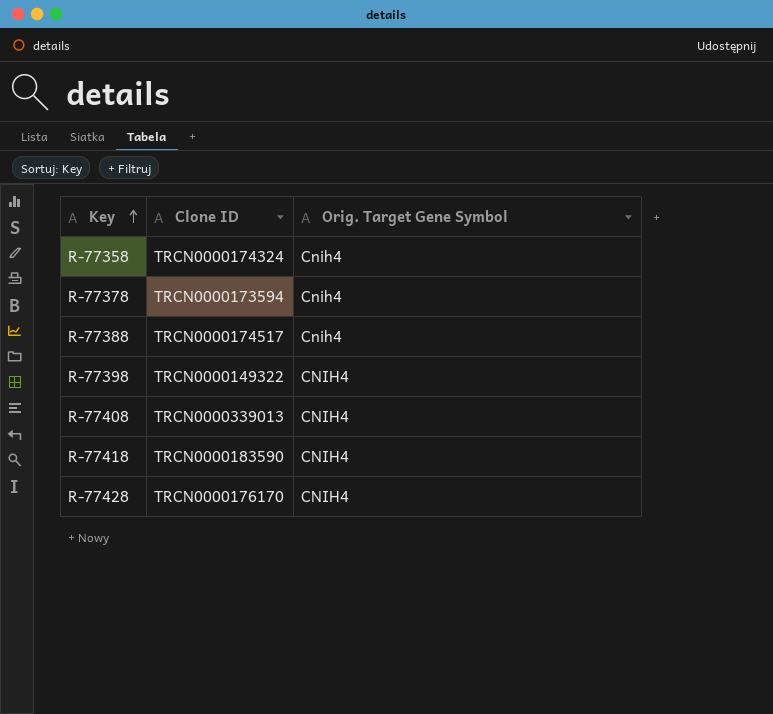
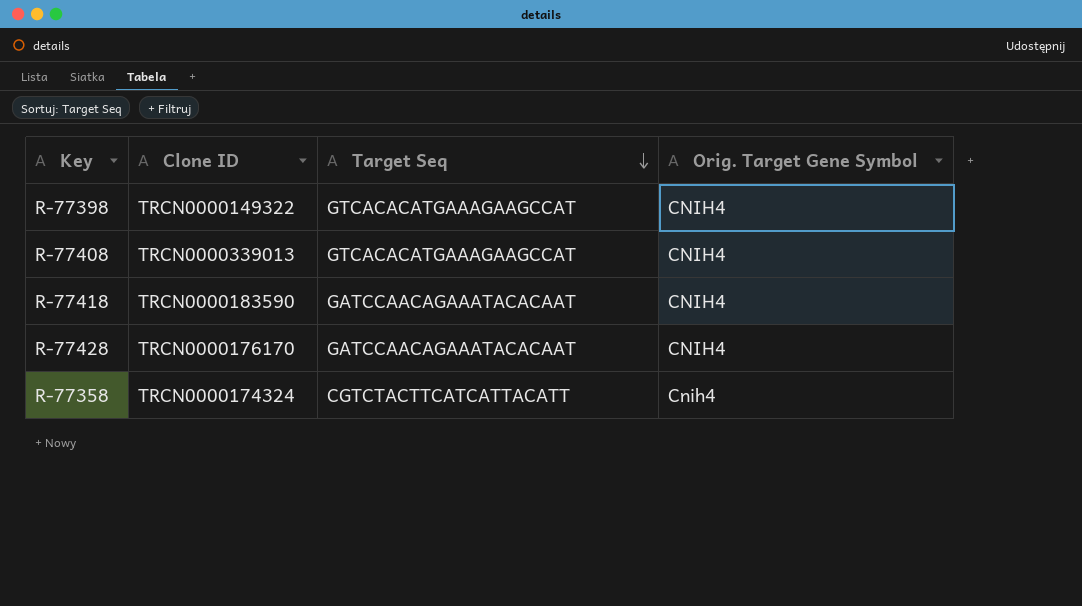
row order: Key ascending -> Target Seq descending
column Target Seq | position: none -> 3
row R-77378: TRCN0000173594 | Cnih4 -> none
row R-77388: TRCN0000174517 | Cnih4 -> none

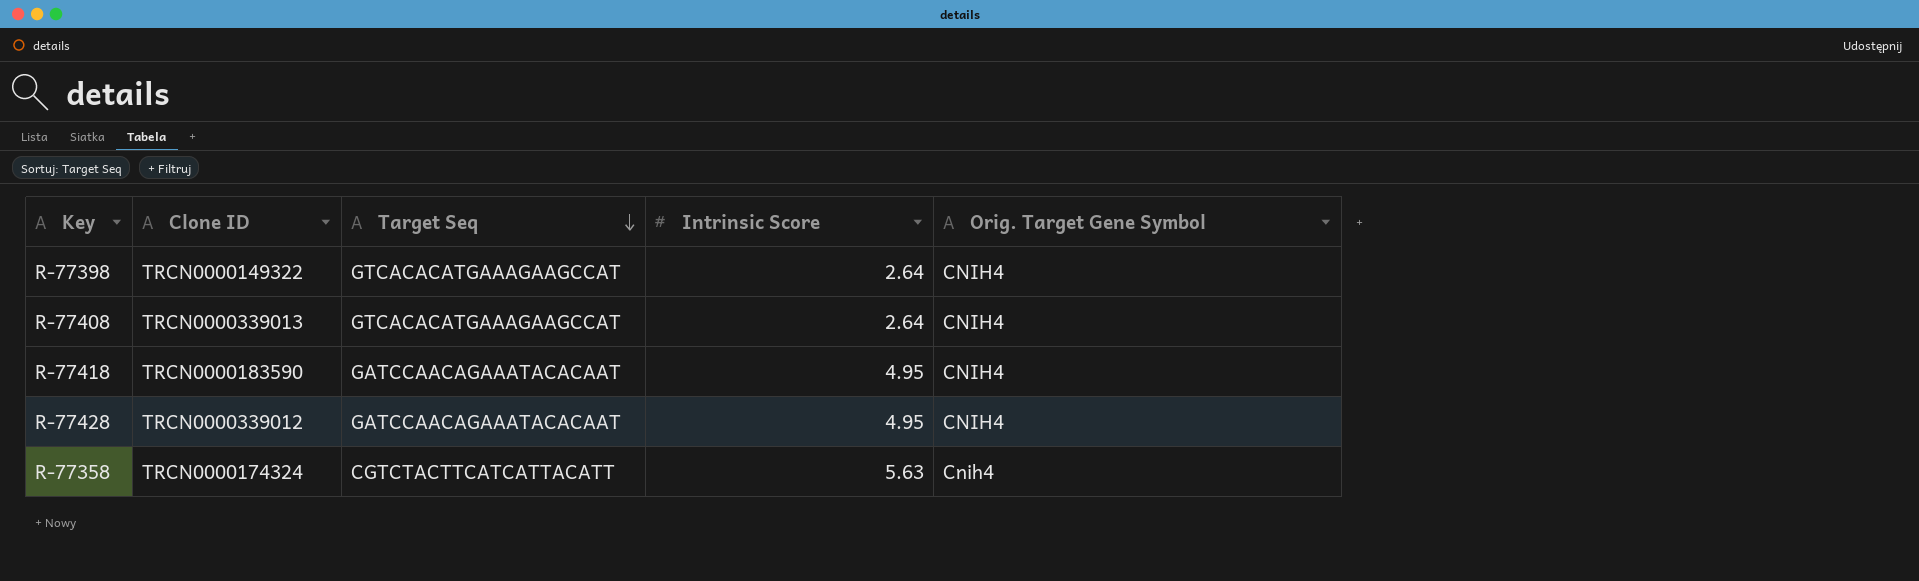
column Intrinsic Score | position: none -> 4
R-77428 | Clone ID: TRCN0000176170 -> TRCN0000339012

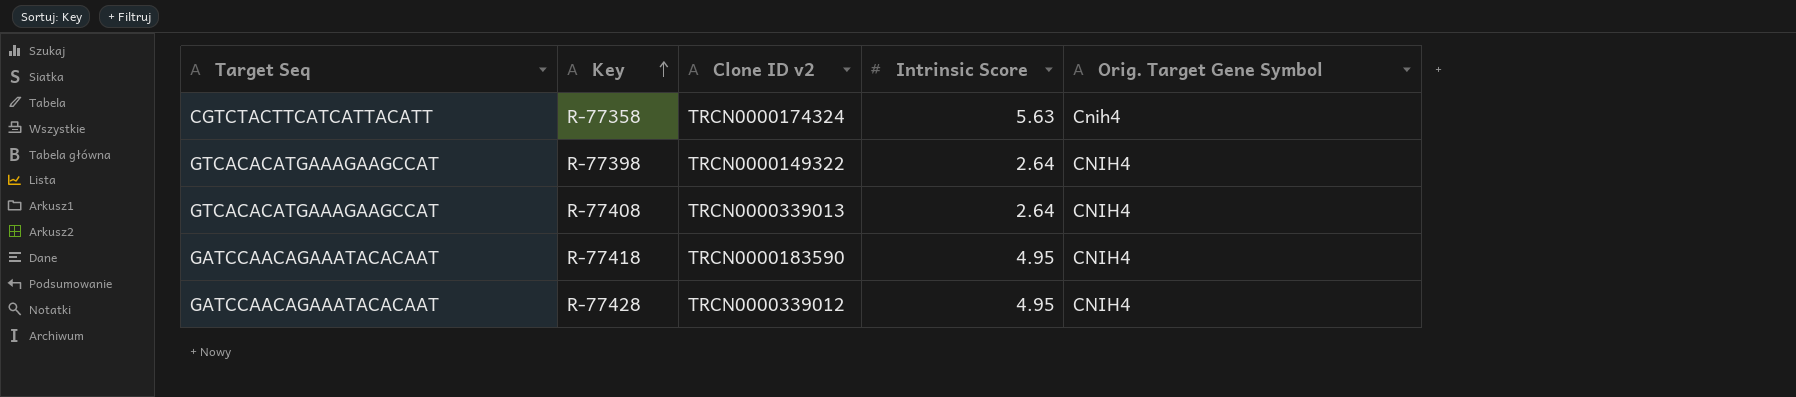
row order: Target Seq descending -> Key ascending
column Target Seq | position: 3 -> 1
column name: Clone ID -> Clone ID v2

